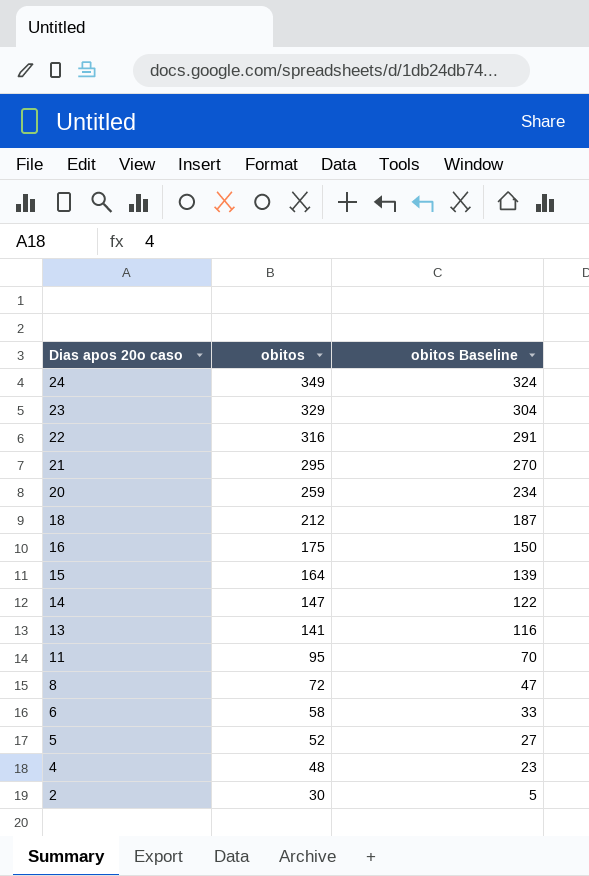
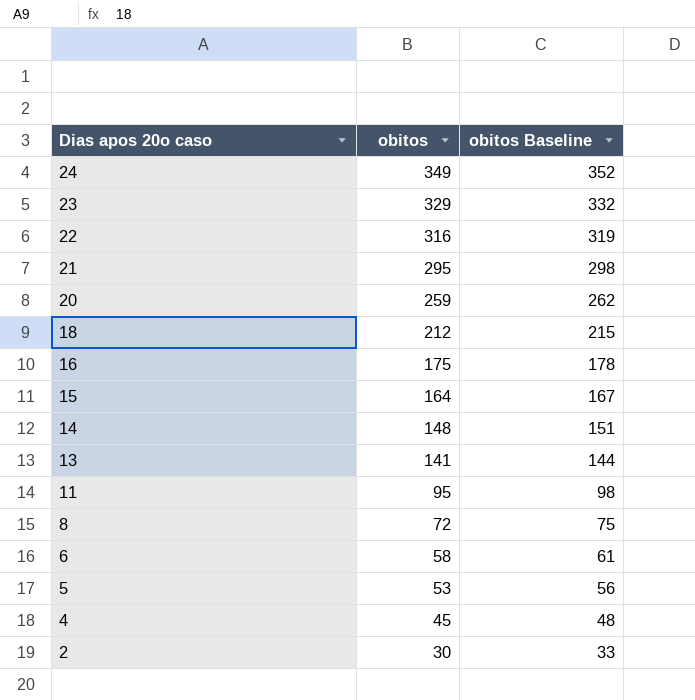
column obitos Baseline | formula: [obitos] - 25 -> [obitos] + 3
14 | obitos: 147 -> 148
5 | obitos: 52 -> 53
4 | obitos: 48 -> 45

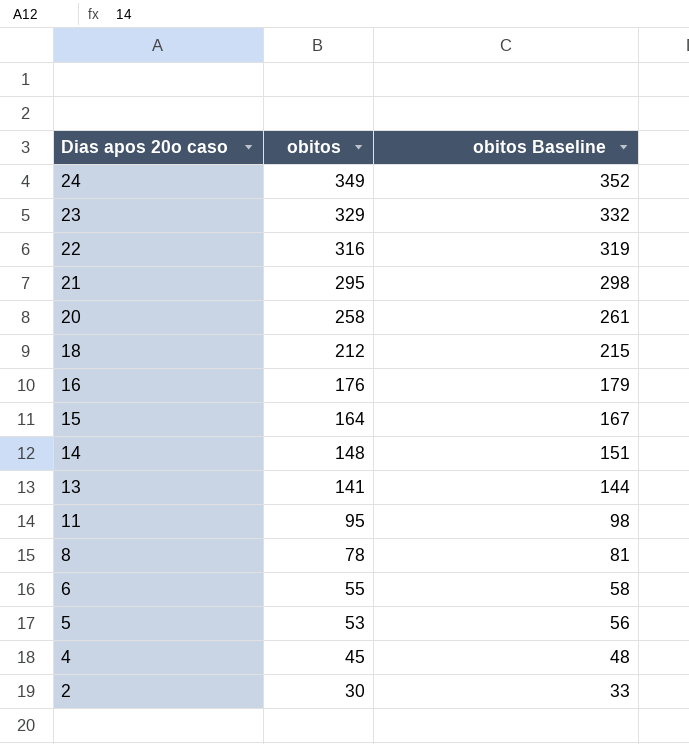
20 | obitos: 259 -> 258
20 | obitos Baseline: 262 -> 261
16 | obitos: 175 -> 176
16 | obitos Baseline: 178 -> 179
8 | obitos: 72 -> 78
8 | obitos Baseline: 75 -> 81
6 | obitos: 58 -> 55
6 | obitos Baseline: 61 -> 58

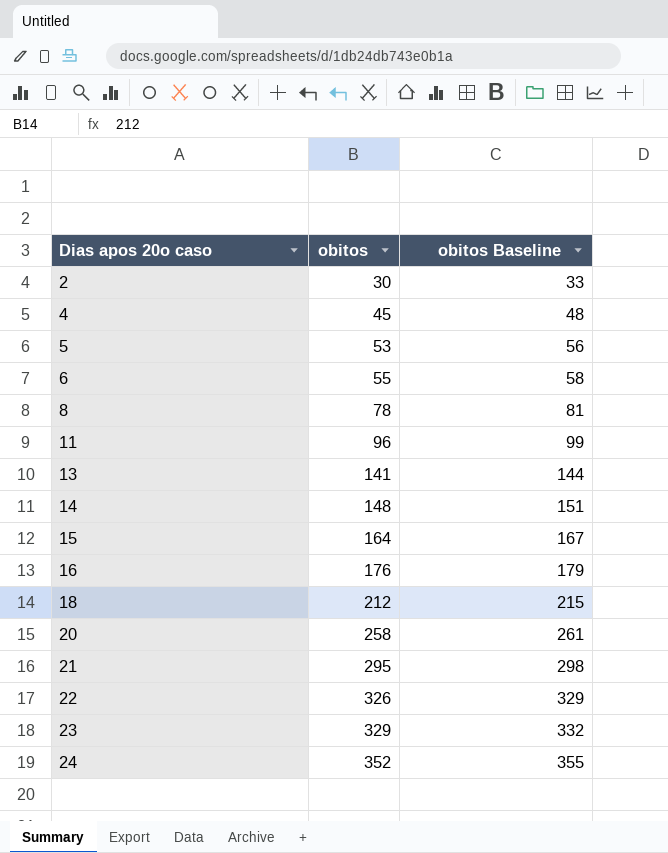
row order: Dias apos 20o caso descending -> Dias apos 20o caso ascending
11 | obitos: 95 -> 96
11 | obitos Baseline: 98 -> 99
22 | obitos: 316 -> 326
22 | obitos Baseline: 319 -> 329
24 | obitos: 349 -> 352
24 | obitos Baseline: 352 -> 355

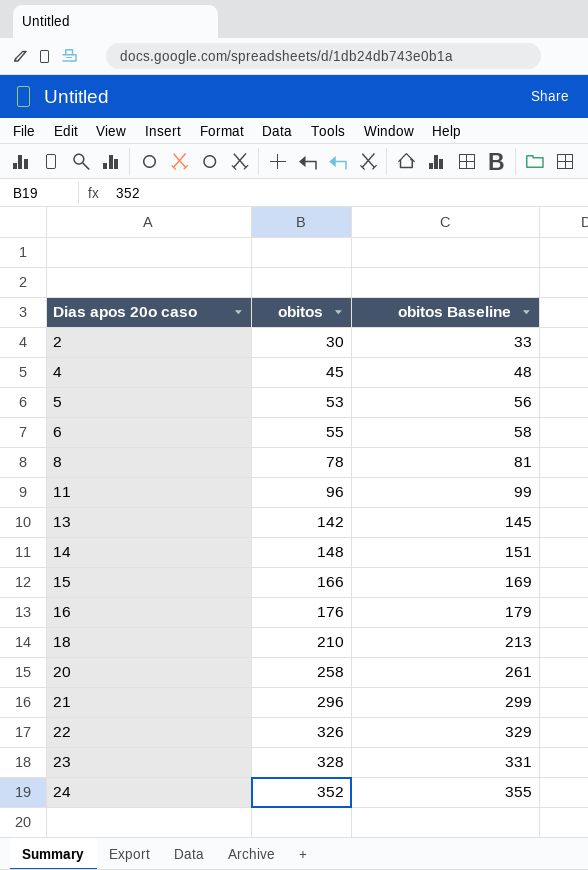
13 | obitos: 141 -> 142
13 | obitos Baseline: 144 -> 145
15 | obitos: 164 -> 166
15 | obitos Baseline: 167 -> 169
18 | obitos: 212 -> 210
18 | obitos Baseline: 215 -> 213
21 | obitos: 295 -> 296
21 | obitos Baseline: 298 -> 299
23 | obitos: 329 -> 328
23 | obitos Baseline: 332 -> 331

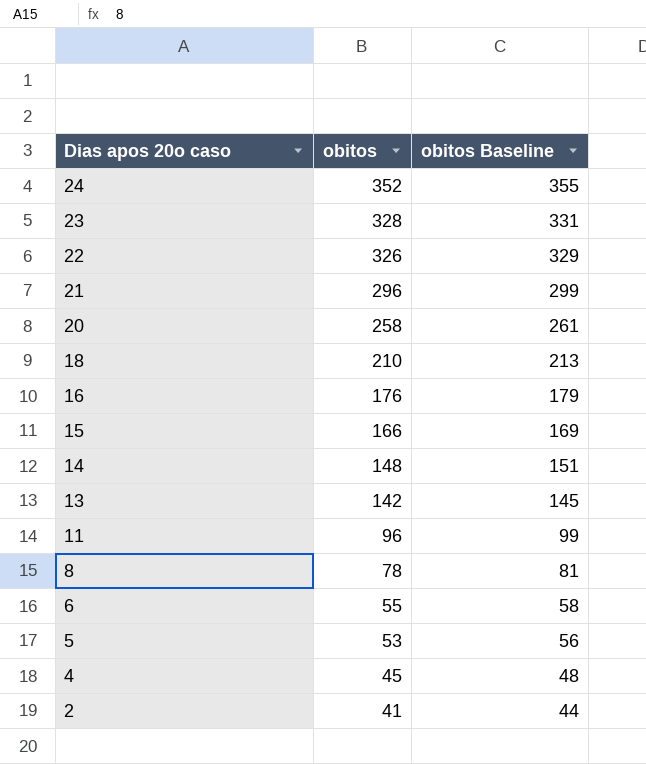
row order: Dias apos 20o caso ascending -> Dias apos 20o caso descending
2 | obitos: 30 -> 41
2 | obitos Baseline: 33 -> 44

